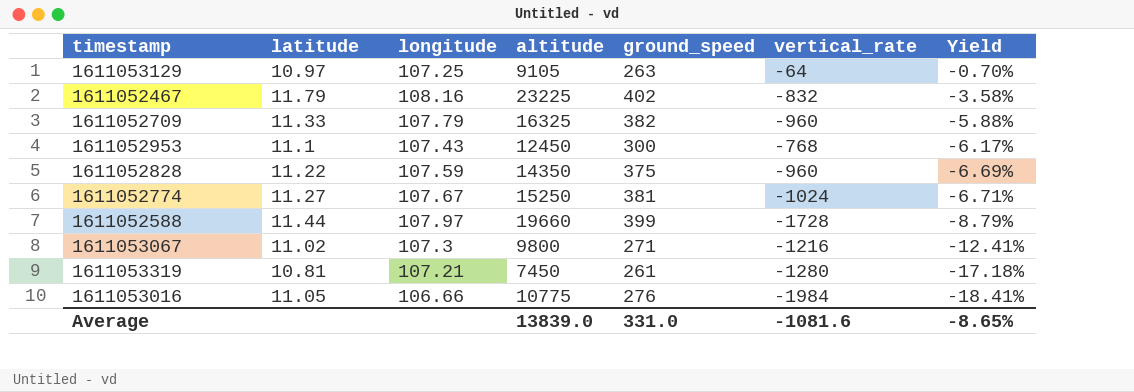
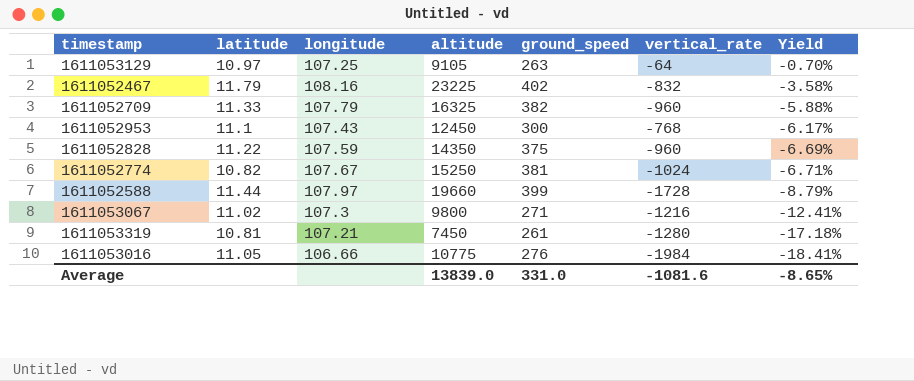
1611052774 | latitude: 11.27 -> 10.82

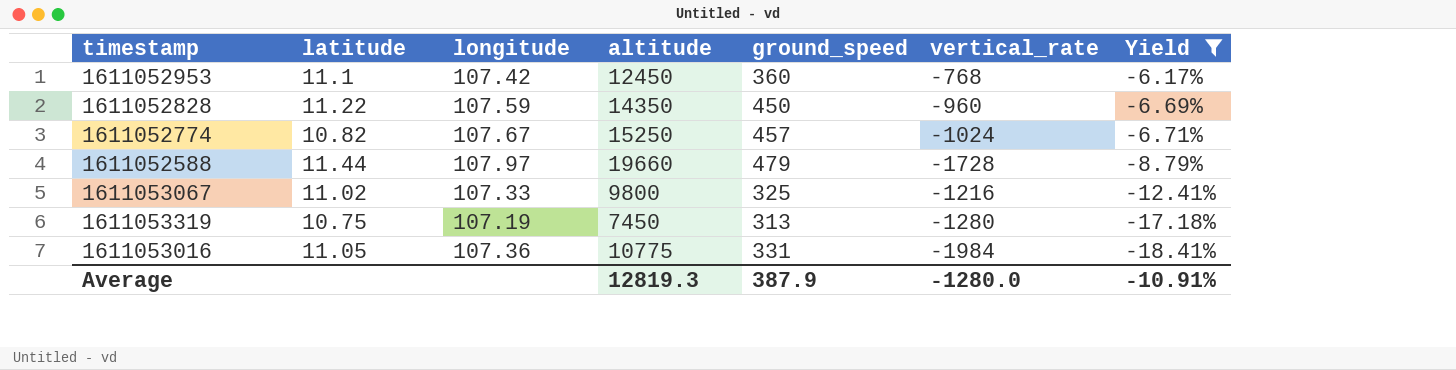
filter: none -> Yield <= -6.17%
1611052953 | longitude: 107.43 -> 107.42
1611052953 | ground_speed: 300 -> 360
1611052828 | ground_speed: 375 -> 450
1611052774 | ground_speed: 381 -> 457
1611052588 | ground_speed: 399 -> 479
1611053067 | longitude: 107.3 -> 107.33
1611053067 | ground_speed: 271 -> 325
1611053319 | latitude: 10.81 -> 10.75
1611053319 | longitude: 107.21 -> 107.19
1611053319 | ground_speed: 261 -> 313
1611053016 | longitude: 106.66 -> 107.36
1611053016 | ground_speed: 276 -> 331
Average | altitude: 13839.0 -> 12819.3
Average | ground_speed: 331.0 -> 387.9
Average | vertical_rate: -1081.6 -> -1280.0
Average | Yield: -8.65% -> -10.91%

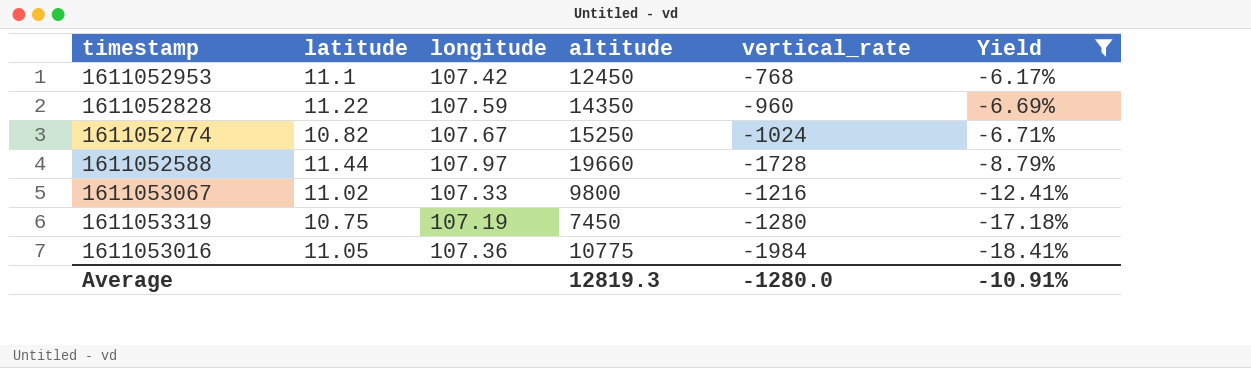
column ground_speed | position: 5 -> none

